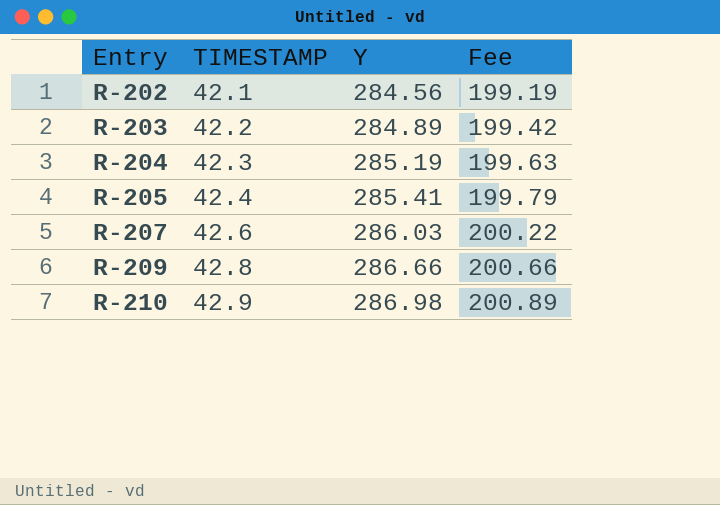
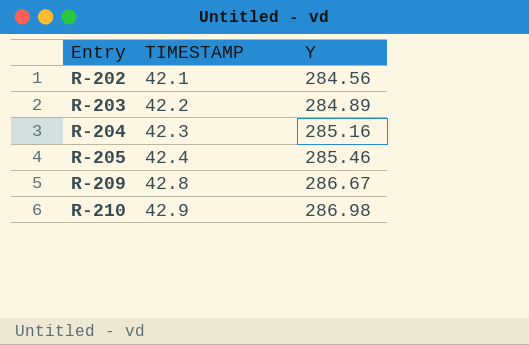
column Fee | formula: [Y] * 0.7 -> none
row R-207: 42.6 | 286.03 | 200.22 -> none
R-204 | Y: 285.19 -> 285.16
R-205 | Y: 285.41 -> 285.46
R-209 | Y: 286.66 -> 286.67

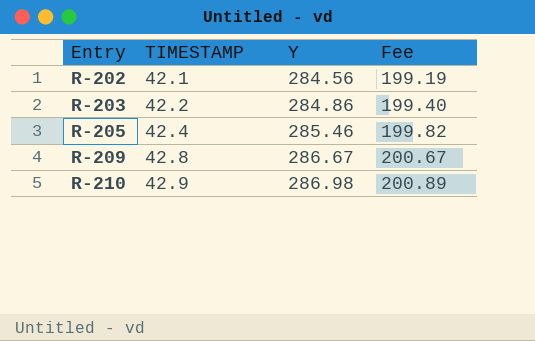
column Fee | formula: none -> [Y] * 0.7
row R-204: 42.3 | 285.16 -> none
R-203 | Y: 284.89 -> 284.86

